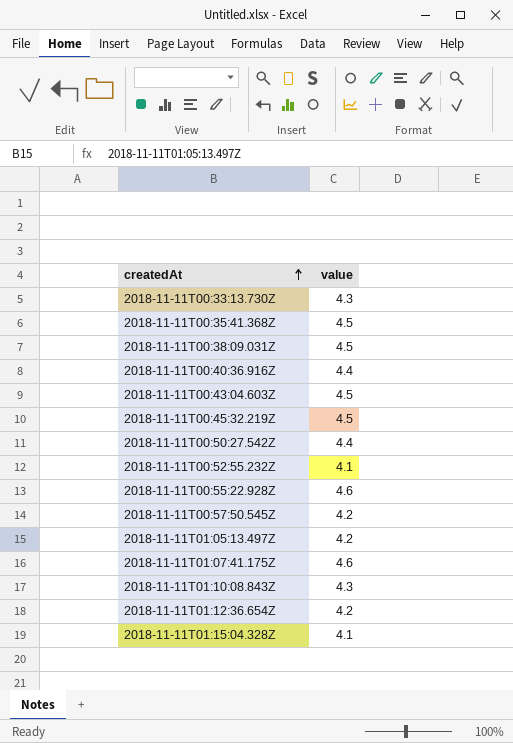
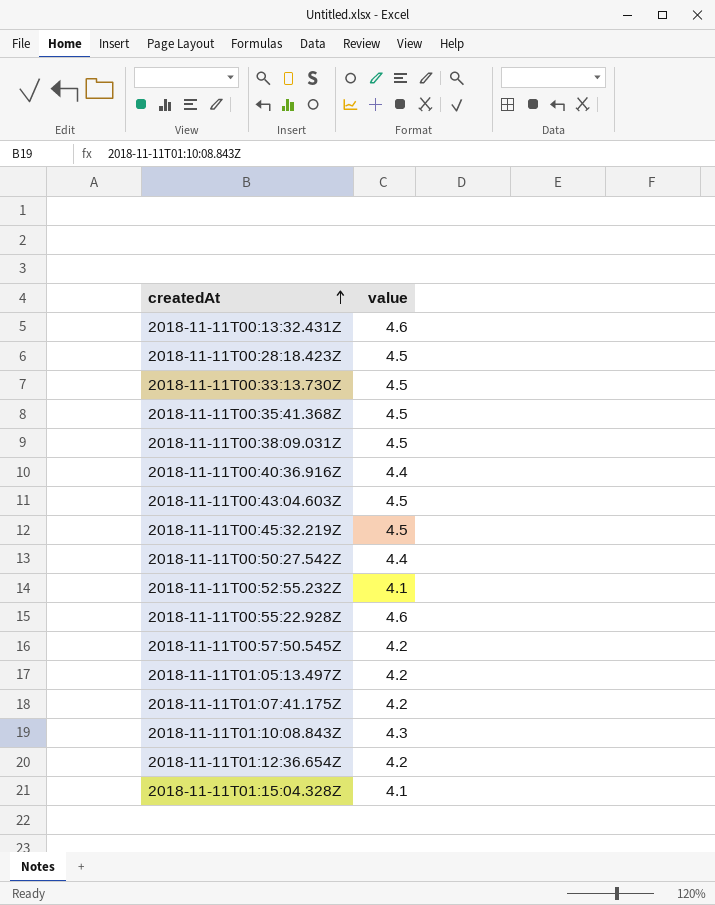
row 2018-11-11T00:13:32.431Z: none -> 4.6
row 2018-11-11T00:28:18.423Z: none -> 4.5
2018-11-11T00:33:13.730Z | value: 4.3 -> 4.5
2018-11-11T01:07:41.175Z | value: 4.6 -> 4.2

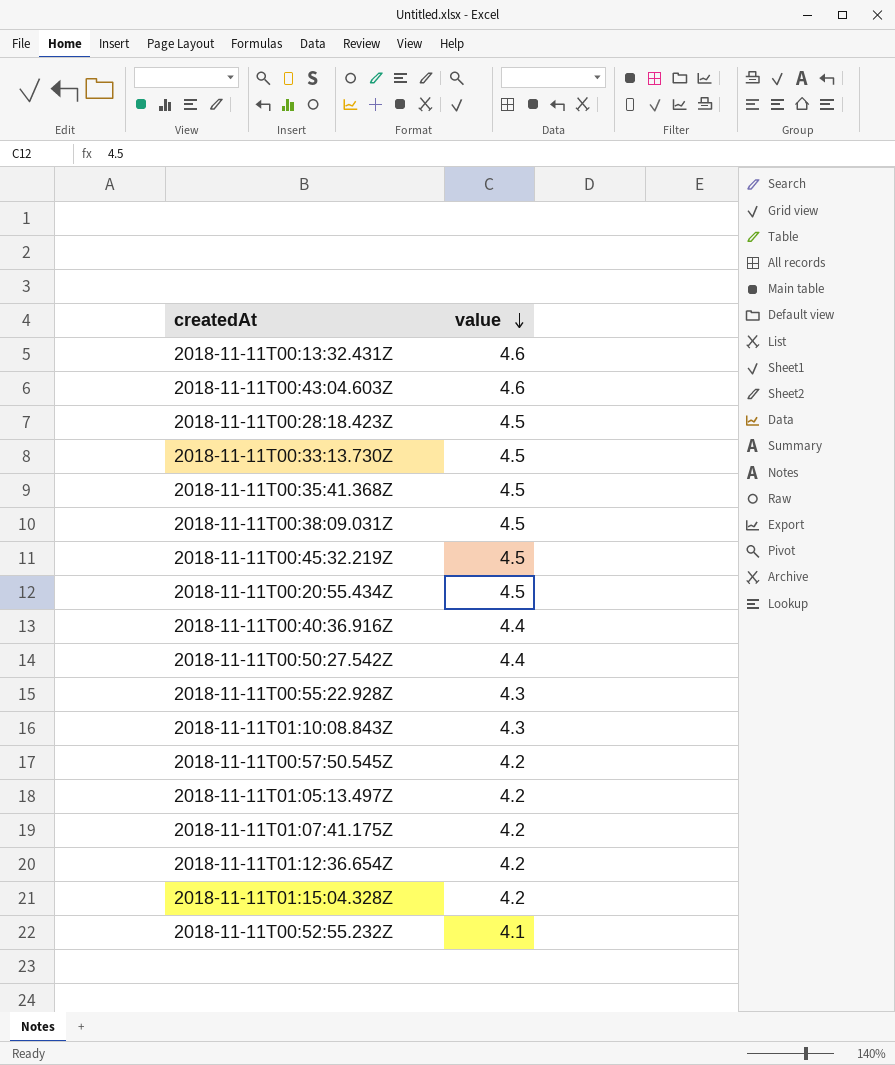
row order: createdAt ascending -> value descending
2018-11-11T00:43:04.603Z | value: 4.5 -> 4.6
row 2018-11-11T00:20:55.434Z: none -> 4.5
2018-11-11T00:55:22.928Z | value: 4.6 -> 4.3
2018-11-11T01:15:04.328Z | value: 4.1 -> 4.2

